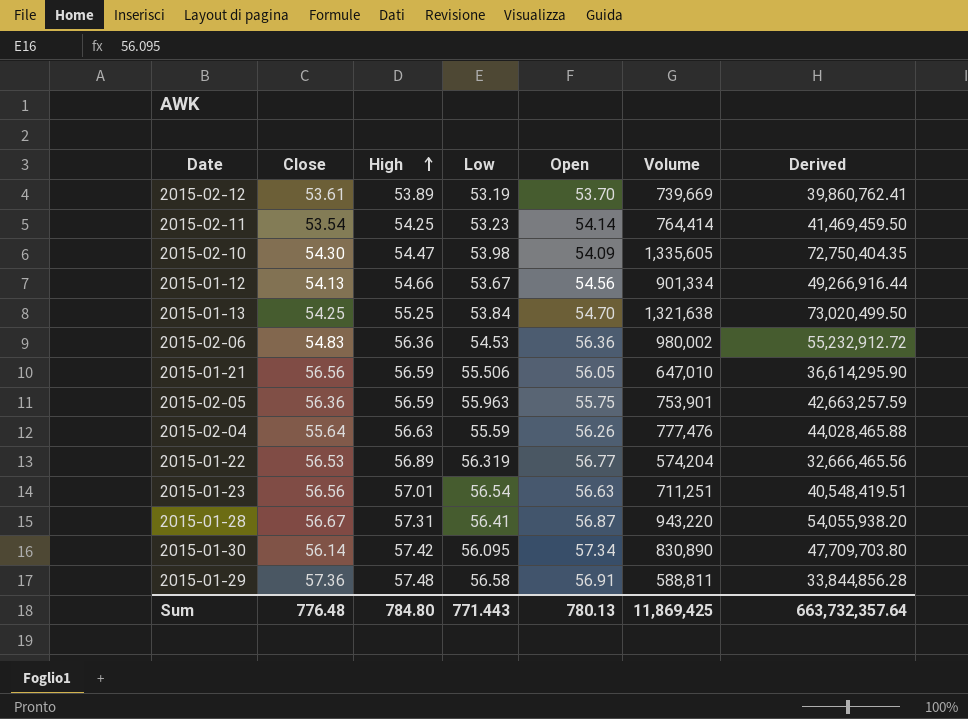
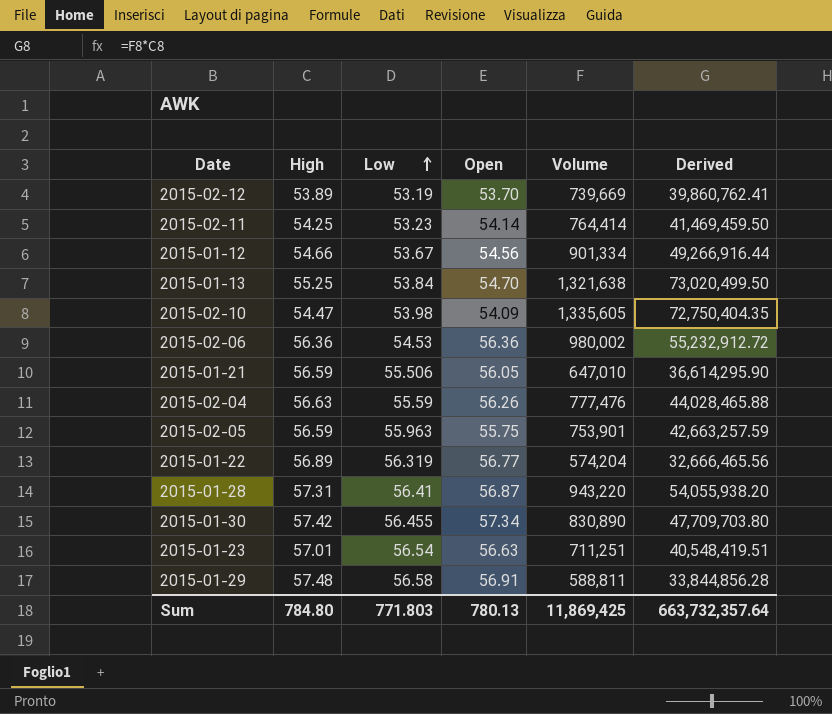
row order: High ascending -> Low ascending
column Close | position: 2 -> none
2015-01-30 | Low: 56.095 -> 56.455
Sum | Low: 771.443 -> 771.803

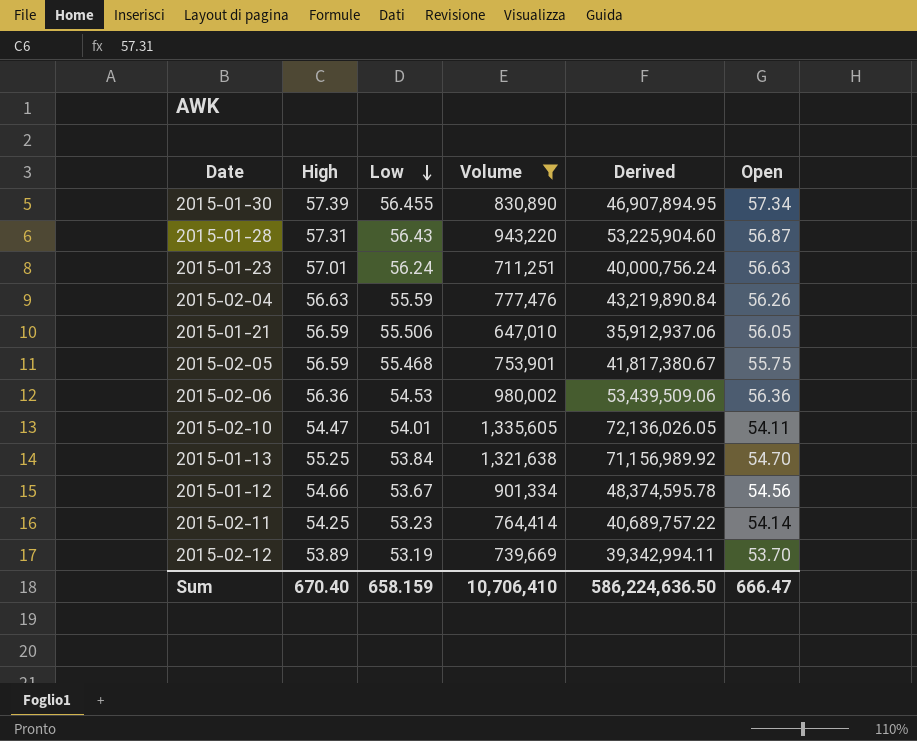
filter: none -> Volume >= 647,010
row order: Low ascending -> Low descending
column Derived | formula: [High] * [Volume] -> [Low] * [Volume]
column Open | position: 4 -> 6
2015-01-30 | High: 57.42 -> 57.39
2015-01-28 | Low: 56.41 -> 56.43
2015-01-23 | Low: 56.54 -> 56.24
2015-02-05 | Low: 55.963 -> 55.468
2015-02-10 | Low: 53.98 -> 54.01
2015-02-10 | Open: 54.09 -> 54.11
Sum | High: 784.80 -> 670.40
Sum | Low: 771.803 -> 658.159
Sum | Volume: 11,869,425 -> 10,706,410
Sum | Derived: 663,732,357.64 -> 586,224,636.50
Sum | Open: 780.13 -> 666.47

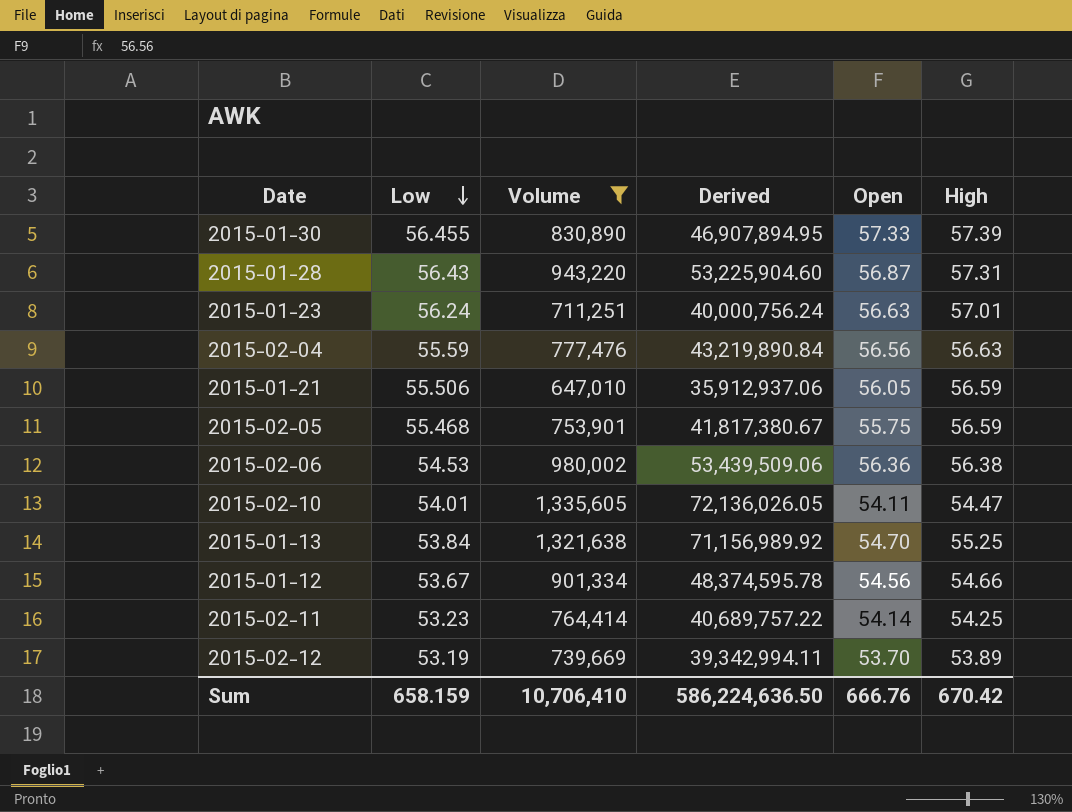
column High | position: 2 -> 6
2015-01-30 | Open: 57.34 -> 57.33
2015-02-04 | Open: 56.26 -> 56.56
2015-02-06 | High: 56.36 -> 56.38
Sum | Open: 666.47 -> 666.76
Sum | High: 670.40 -> 670.42

